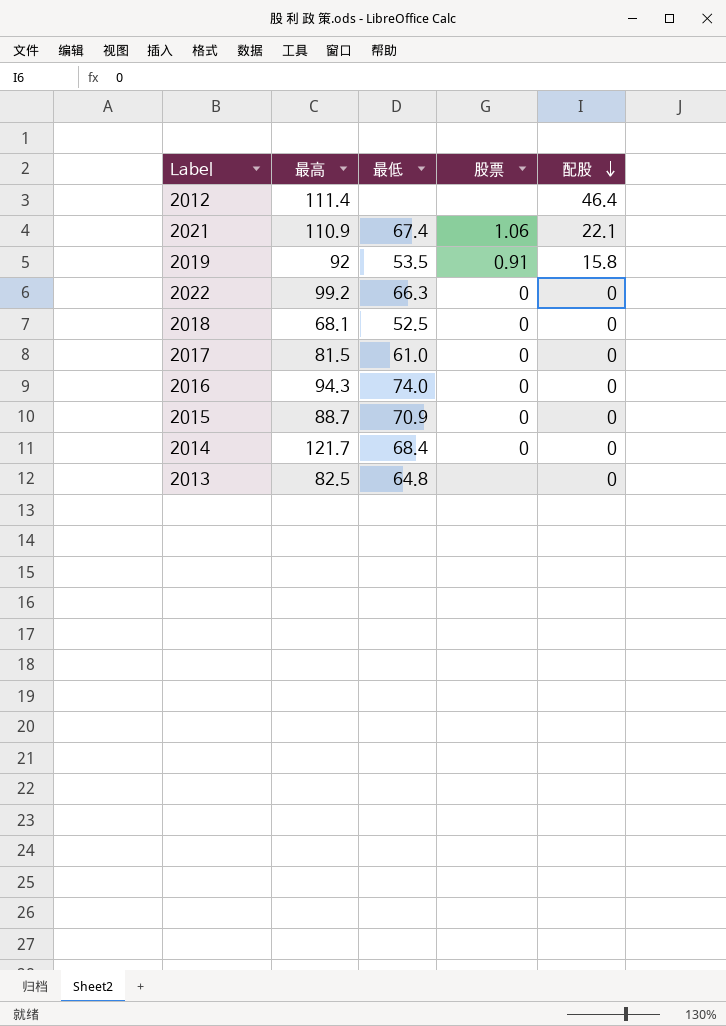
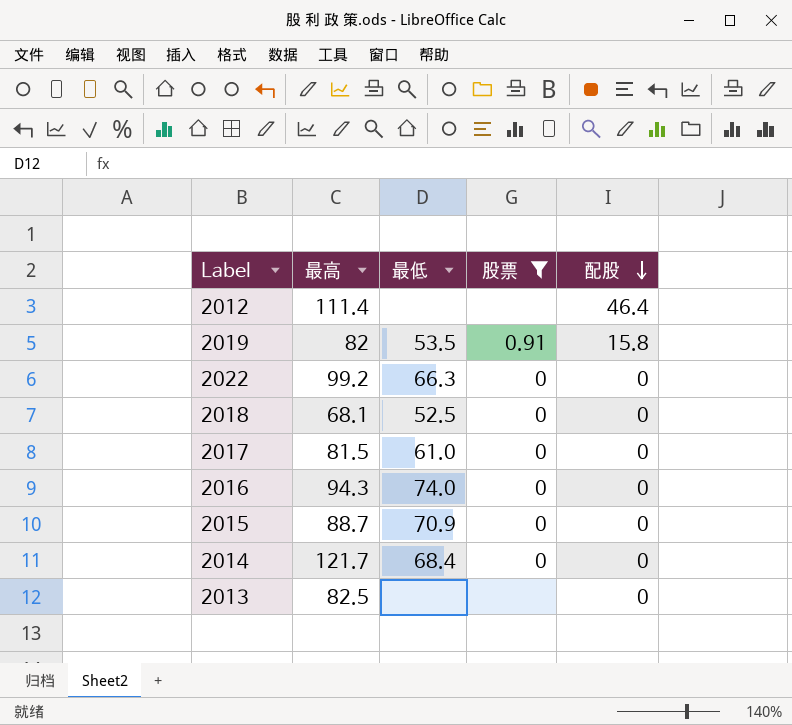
filter: none -> 股票 != 1.06
2019 | 最高: 92 -> 82
2013 | 最低: 64.8 -> none

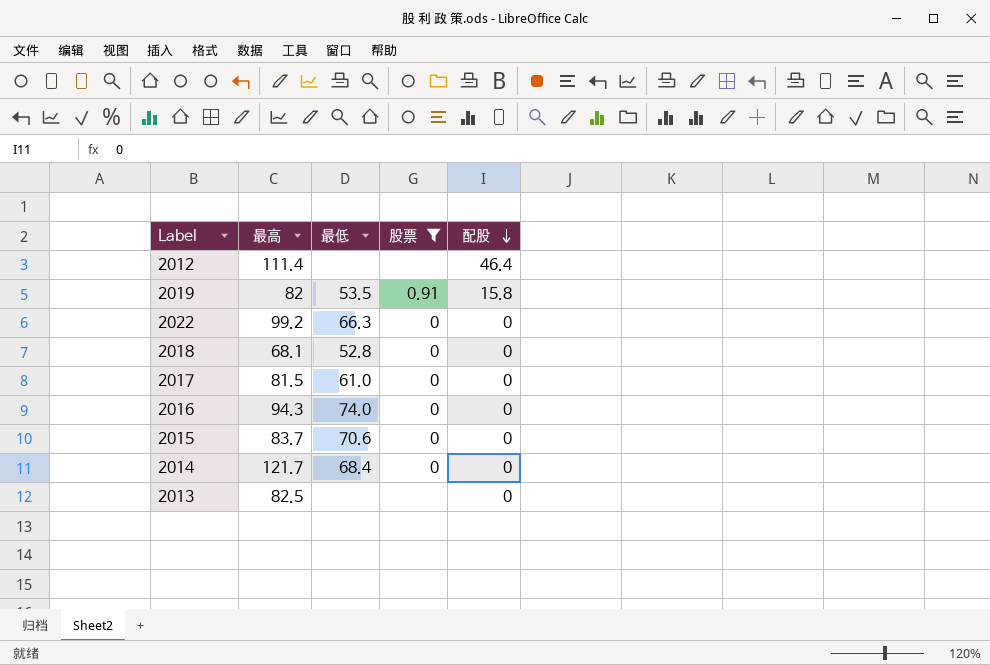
2018 | 最低: 52.5 -> 52.8
2015 | 最高: 88.7 -> 83.7
2015 | 最低: 70.9 -> 70.6

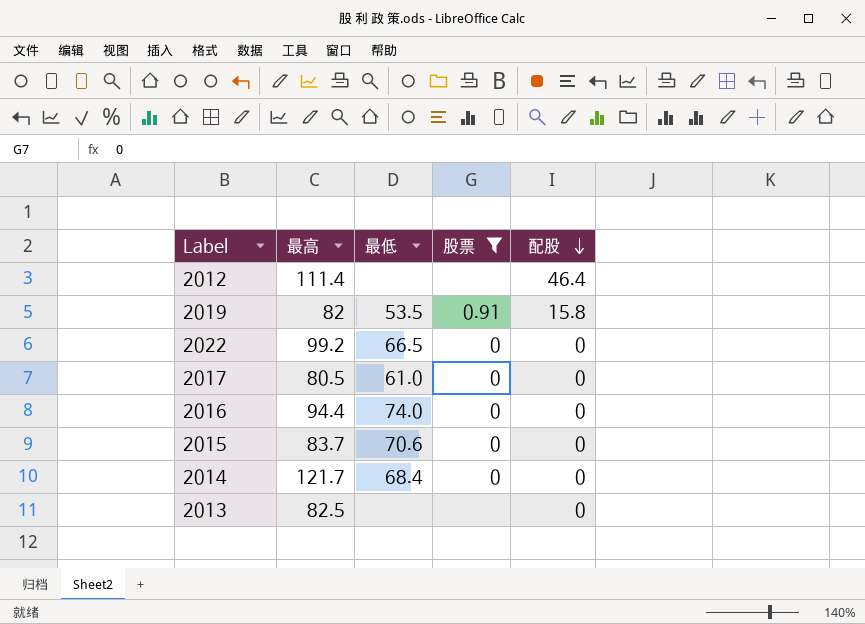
row 2018: 68.1 | 52.8 | 0 | 0 -> none
2022 | 最低: 66.3 -> 66.5
2017 | 最高: 81.5 -> 80.5
2016 | 最高: 94.3 -> 94.4

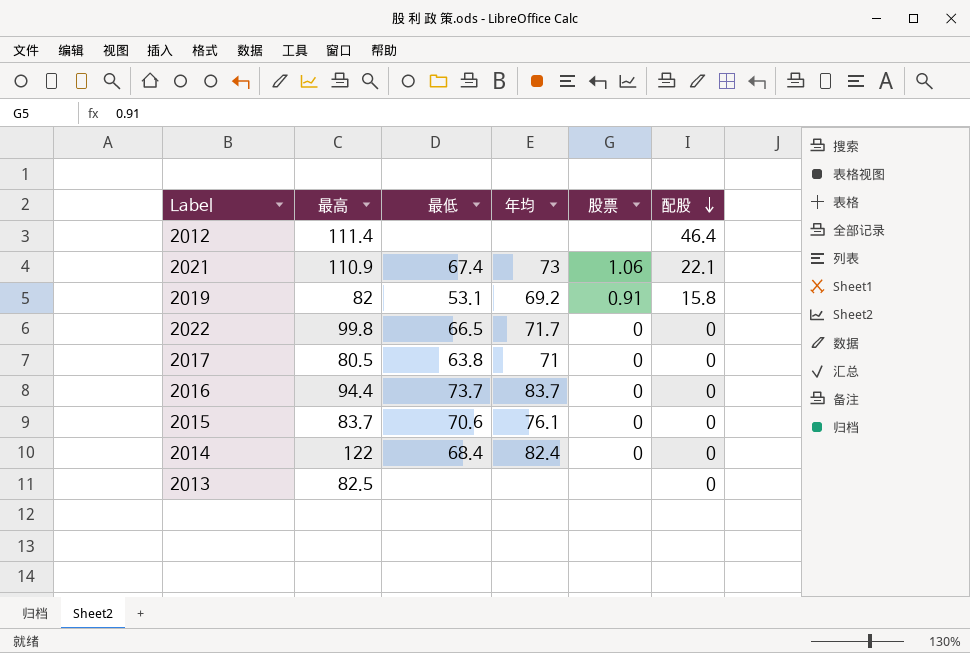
filter: 股票 != 1.06 -> none
column 年均 | position: none -> 4
2019 | 最低: 53.5 -> 53.1
2022 | 最高: 99.2 -> 99.8
2017 | 最低: 61.0 -> 63.8
2016 | 最低: 74.0 -> 73.7
2014 | 最高: 121.7 -> 122

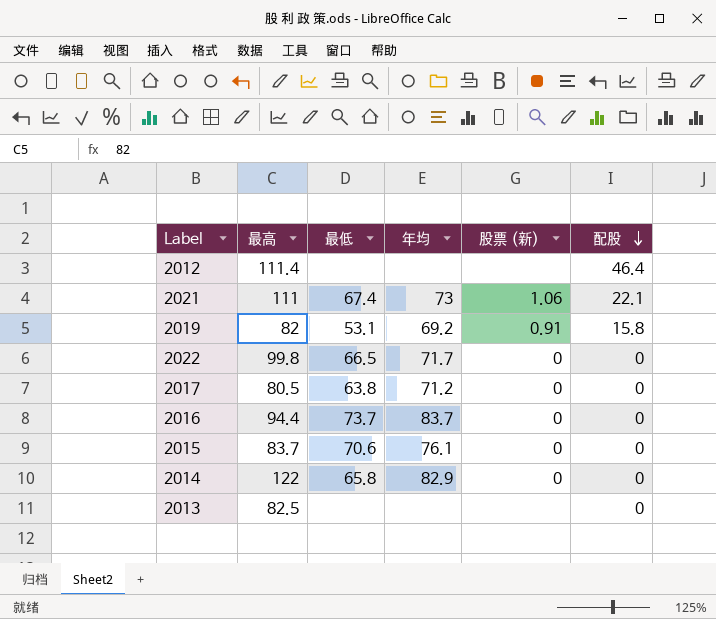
column name: 股票 -> 股票 (新)
2021 | 最高: 110.9 -> 111
2017 | 年均: 71 -> 71.2
2014 | 最低: 68.4 -> 65.8
2014 | 年均: 82.4 -> 82.9

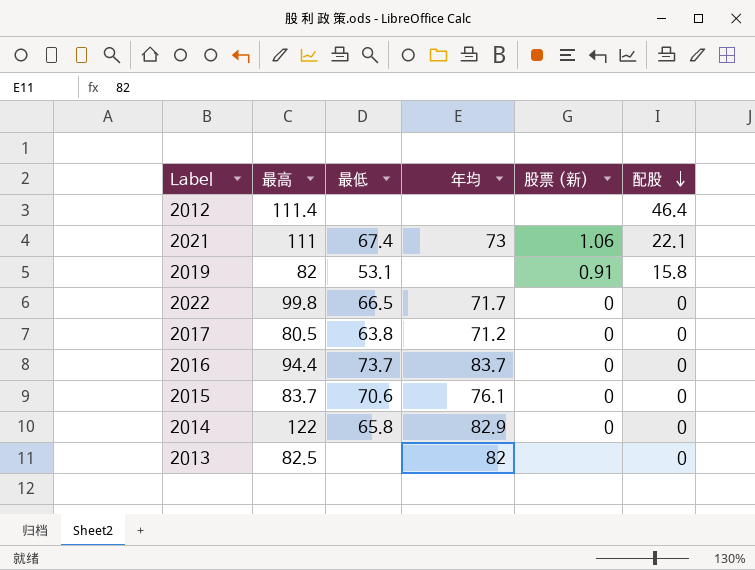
2019 | 年均: 69.2 -> none
2013 | 年均: none -> 82

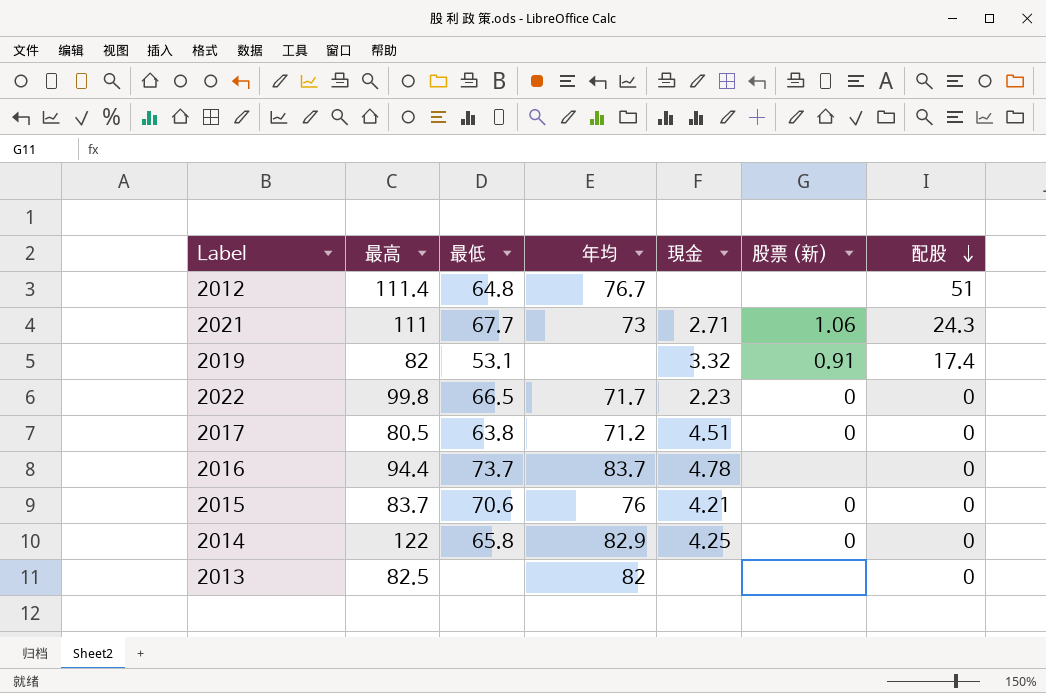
column 現金 | position: none -> 5
2012 | 最低: none -> 64.8
2012 | 年均: none -> 76.7
2012 | 配股: 46.4 -> 51
2021 | 最低: 67.4 -> 67.7
2021 | 配股: 22.1 -> 24.3
2019 | 配股: 15.8 -> 17.4
2016 | 股票 (新): 0 -> none
2015 | 年均: 76.1 -> 76

